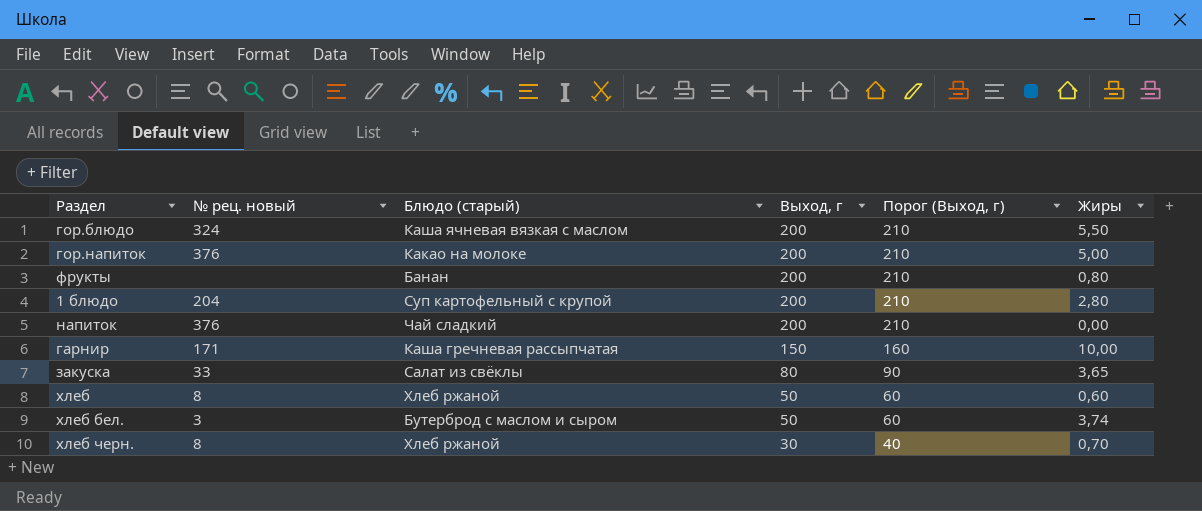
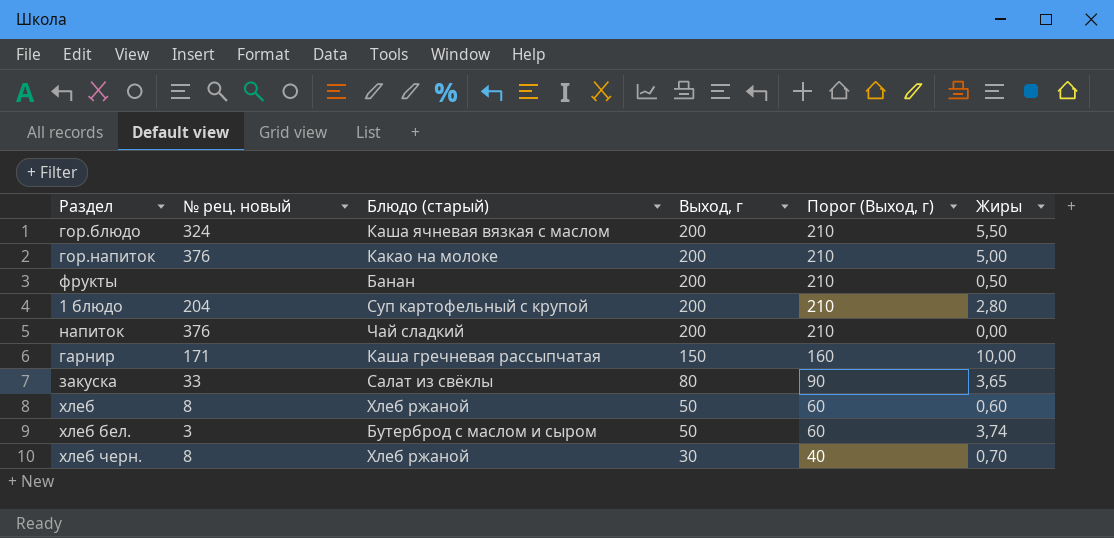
фрукты | Жиры: 0,80 -> 0,50

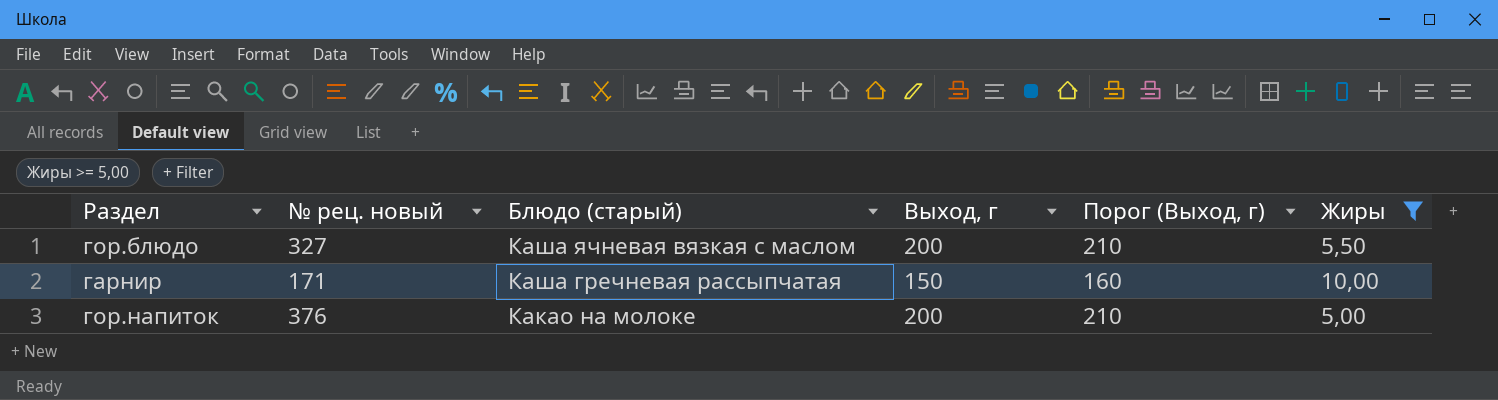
filter: none -> Жиры >= 5,00
row order: Выход, г descending -> Блюдо (старый) descending
гор.блюдо | № рец. новый: 324 -> 327

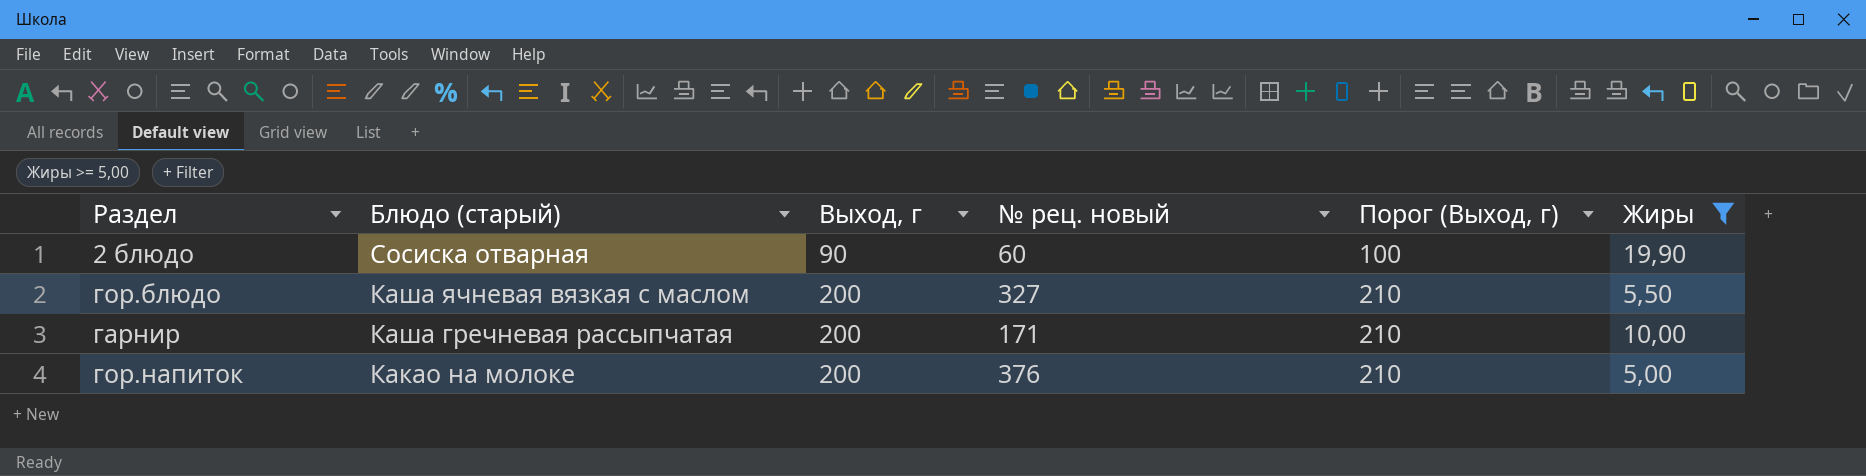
column № рец. новый | position: 2 -> 4
row 2 блюдо: none -> Сосиска отварная | 90 | 60 | 100 | 19,90
гарнир | Выход, г: 150 -> 200
гарнир | Порог (Выход, г): 160 -> 210

